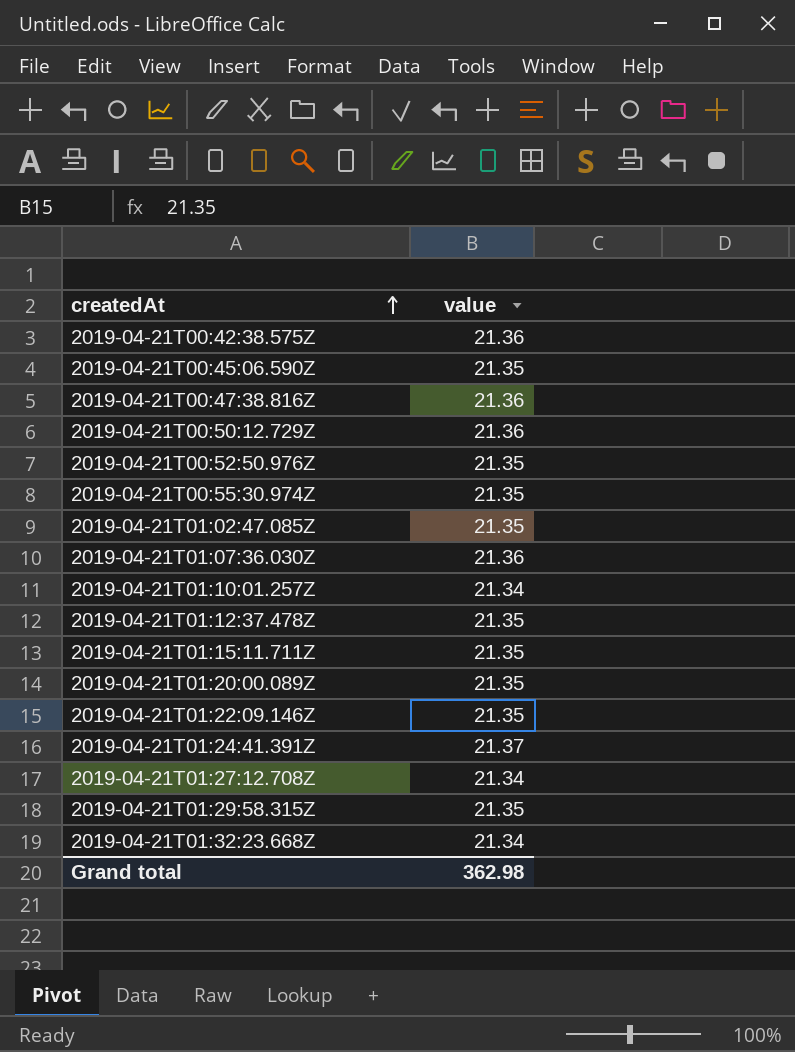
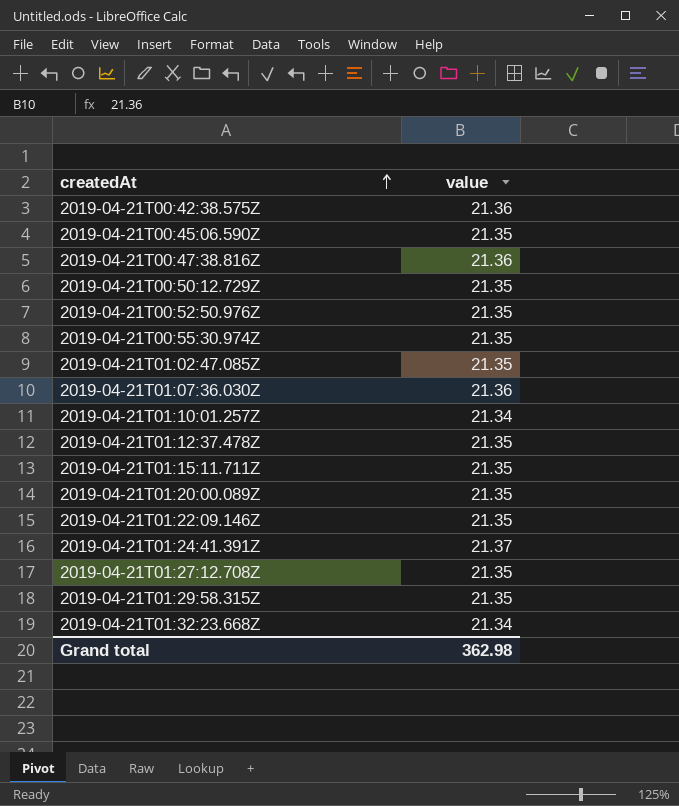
2019-04-21T00:50:12.729Z | value: 21.36 -> 21.35
2019-04-21T01:27:12.708Z | value: 21.34 -> 21.35

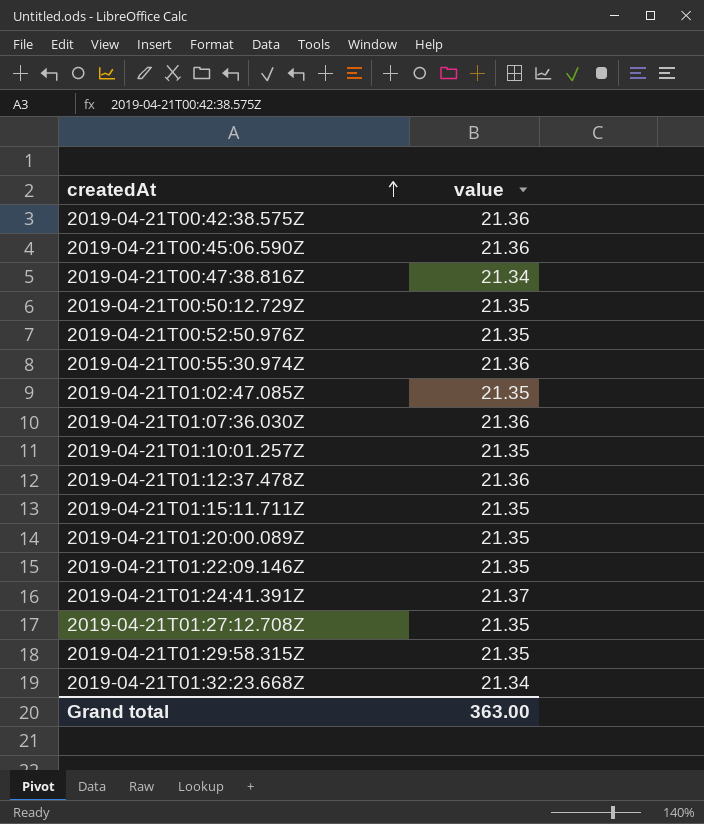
2019-04-21T00:45:06.590Z | value: 21.35 -> 21.36
2019-04-21T00:47:38.816Z | value: 21.36 -> 21.34
2019-04-21T00:55:30.974Z | value: 21.35 -> 21.36
2019-04-21T01:10:01.257Z | value: 21.34 -> 21.35
2019-04-21T01:12:37.478Z | value: 21.35 -> 21.36
Grand total | value: 362.98 -> 363.00

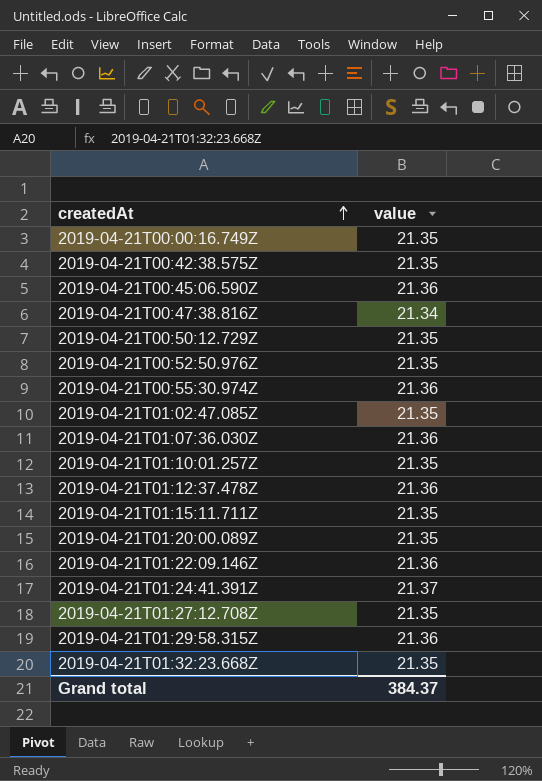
row 2019-04-21T00:00:16.749Z: none -> 21.35
2019-04-21T00:42:38.575Z | value: 21.36 -> 21.35
2019-04-21T01:22:09.146Z | value: 21.35 -> 21.36
2019-04-21T01:29:58.315Z | value: 21.35 -> 21.36
2019-04-21T01:32:23.668Z | value: 21.34 -> 21.35
Grand total | value: 363.00 -> 384.37

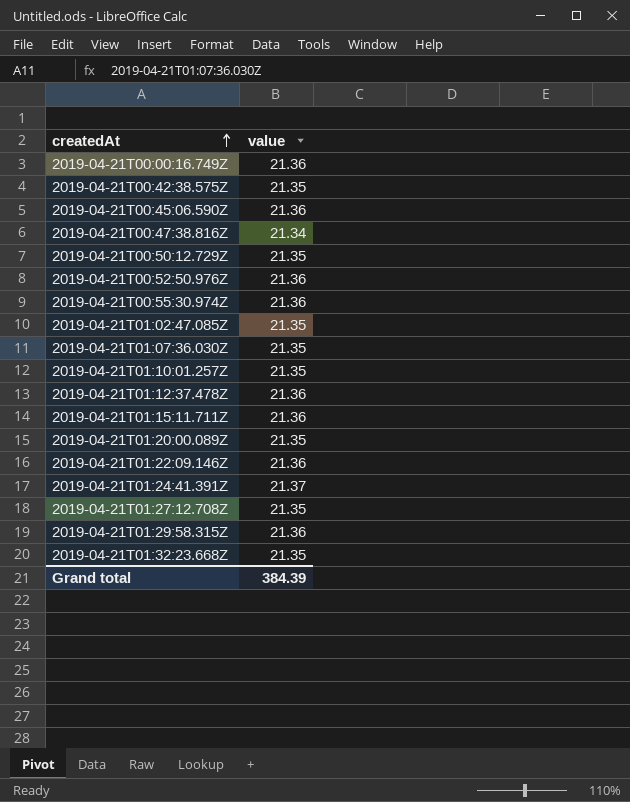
2019-04-21T00:00:16.749Z | value: 21.35 -> 21.36
2019-04-21T00:52:50.976Z | value: 21.35 -> 21.36
2019-04-21T01:07:36.030Z | value: 21.36 -> 21.35
2019-04-21T01:15:11.711Z | value: 21.35 -> 21.36
Grand total | value: 384.37 -> 384.39

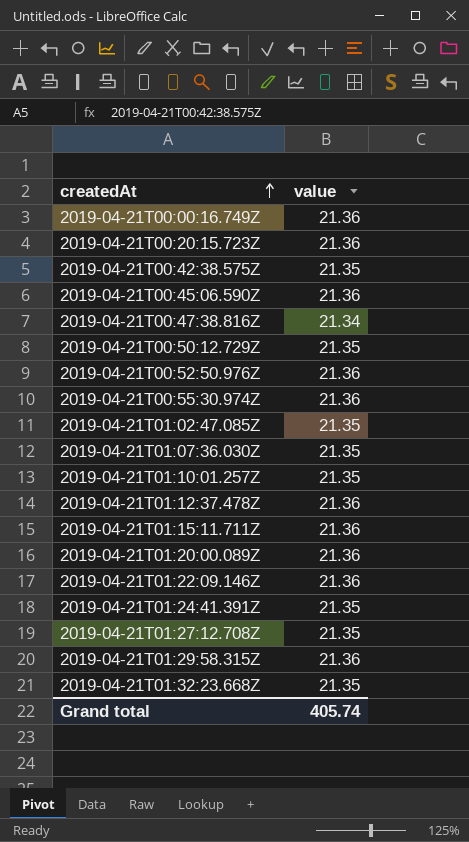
row 2019-04-21T00:20:15.723Z: none -> 21.36
2019-04-21T01:20:00.089Z | value: 21.35 -> 21.36
2019-04-21T01:24:41.391Z | value: 21.37 -> 21.35
Grand total | value: 384.39 -> 405.74

